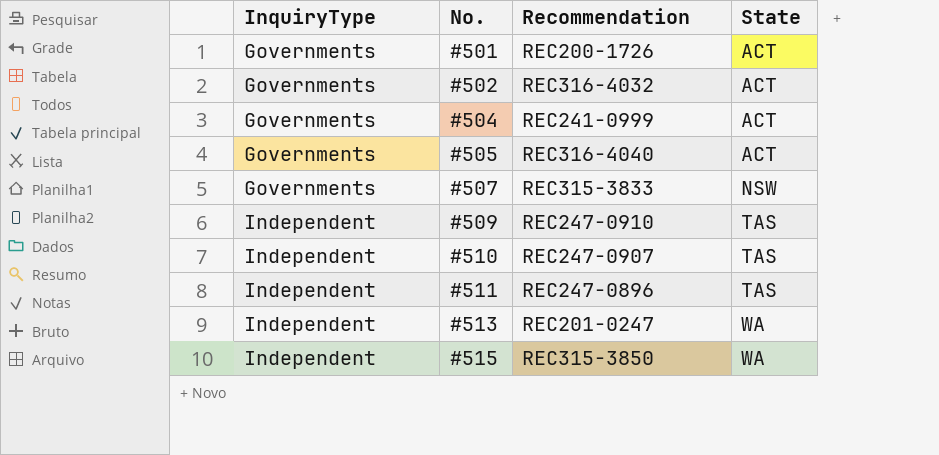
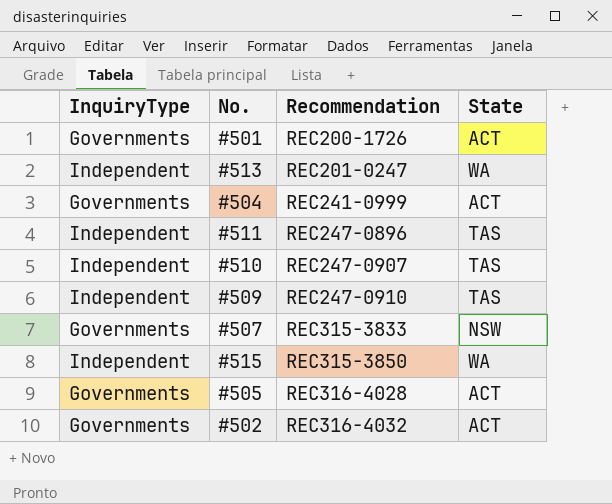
row order: InquiryType ascending -> Recommendation ascending
#505 | Recommendation: REC316-4040 -> REC316-4028

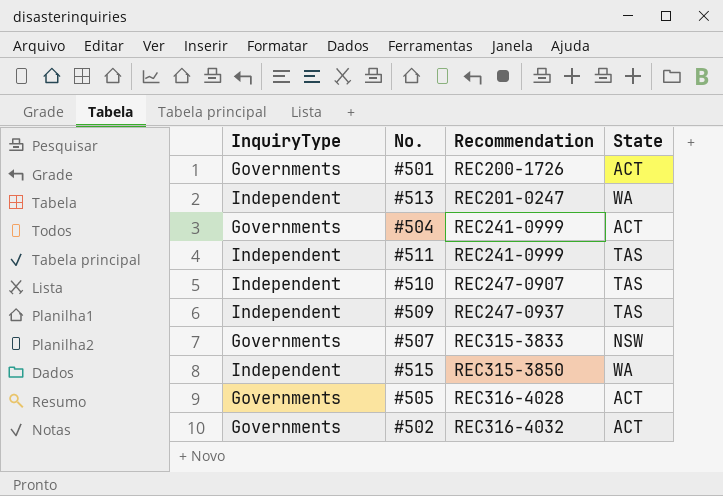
#511 | Recommendation: REC247-0896 -> REC241-0999
#509 | Recommendation: REC247-0910 -> REC247-0937

